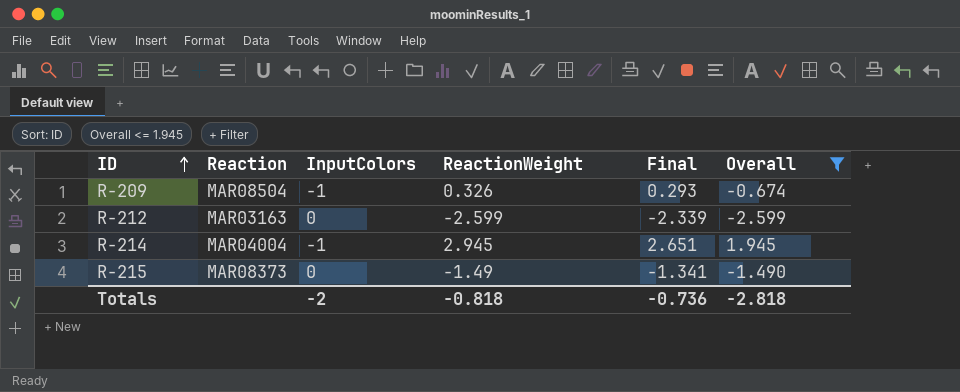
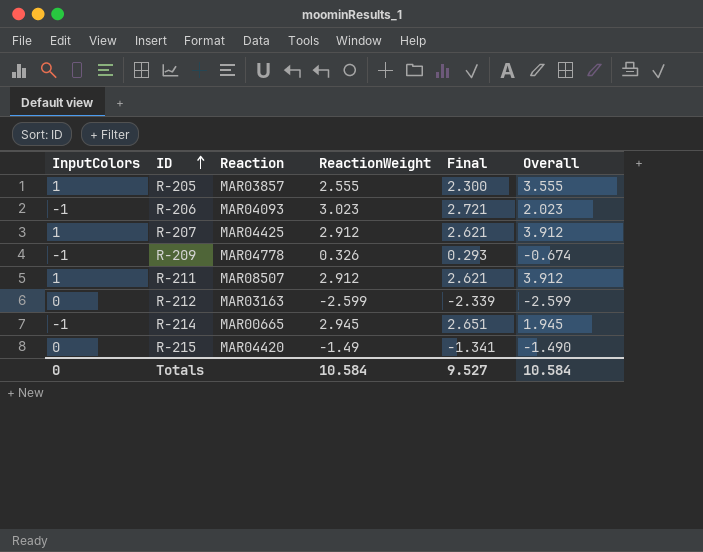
filter: Overall <= 1.945 -> none
column InputColors | position: 3 -> 1
R-209 | Reaction: MAR08504 -> MAR04778
R-214 | Reaction: MAR04004 -> MAR00665
R-215 | Reaction: MAR08373 -> MAR04420
Totals | InputColors: -2 -> 0
Totals | ReactionWeight: -0.818 -> 10.584
Totals | Final: -0.736 -> 9.527
Totals | Overall: -2.818 -> 10.584

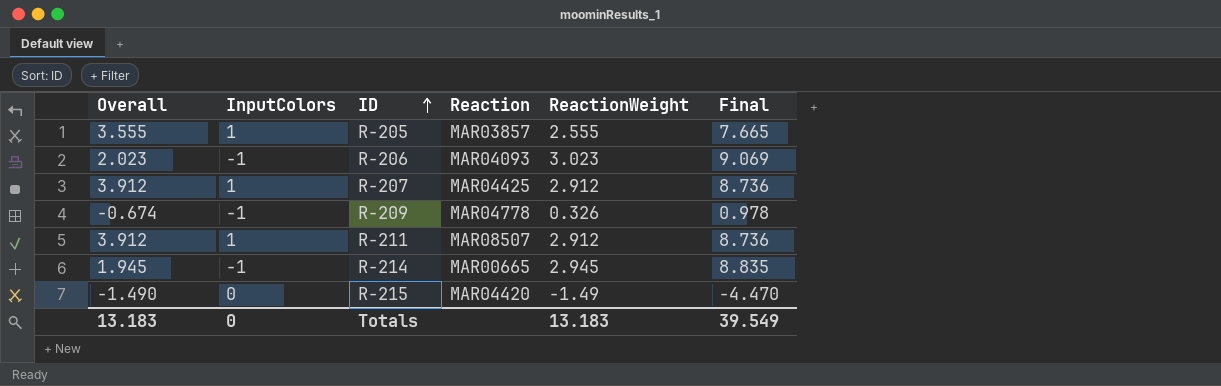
column Overall | position: 6 -> 1
column Final | formula: [ReactionWeight] * 0.9 -> [ReactionWeight] * 3
row R-212: 0 | MAR03163 | -2.599 | -2.339 | -2.599 -> none
Totals | Overall: 10.584 -> 13.183
Totals | ReactionWeight: 10.584 -> 13.183
Totals | Final: 9.527 -> 39.549

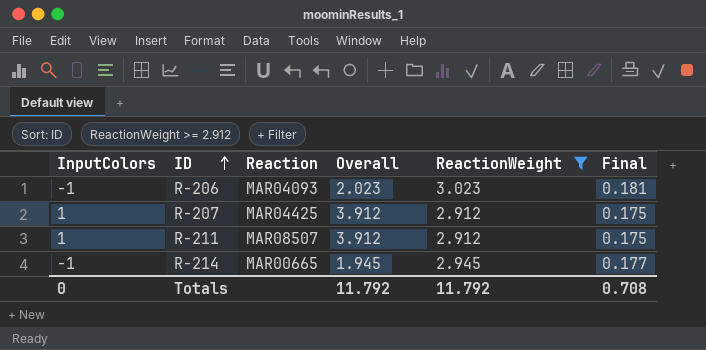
filter: none -> ReactionWeight >= 2.912
column Overall | position: 1 -> 4
column Final | formula: [ReactionWeight] * 3 -> [ReactionWeight] * 0.06
Totals | Overall: 13.183 -> 11.792
Totals | ReactionWeight: 13.183 -> 11.792
Totals | Final: 39.549 -> 0.708

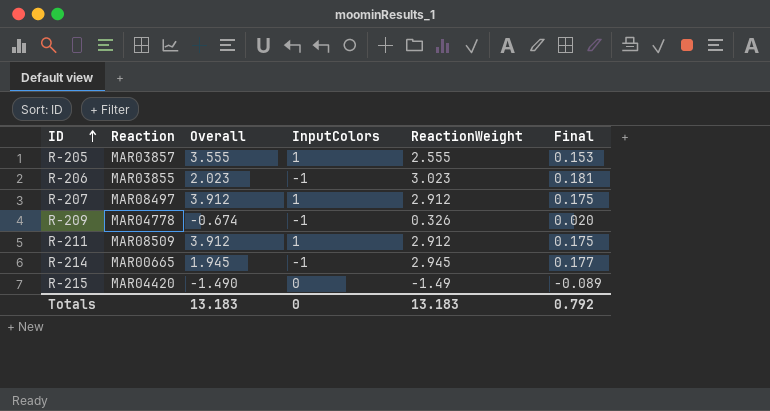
filter: ReactionWeight >= 2.912 -> none
column InputColors | position: 1 -> 4
R-206 | Reaction: MAR04093 -> MAR03855
R-207 | Reaction: MAR04425 -> MAR08497
R-211 | Reaction: MAR08507 -> MAR08509
Totals | Overall: 11.792 -> 13.183
Totals | ReactionWeight: 11.792 -> 13.183
Totals | Final: 0.708 -> 0.792

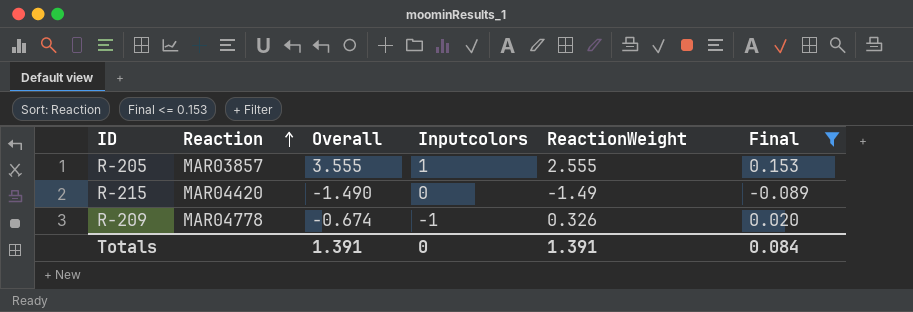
filter: none -> Final <= 0.153
row order: ID ascending -> Reaction ascending
column name: InputColors -> Inputcolors
Totals | Overall: 13.183 -> 1.391
Totals | ReactionWeight: 13.183 -> 1.391
Totals | Final: 0.792 -> 0.084

